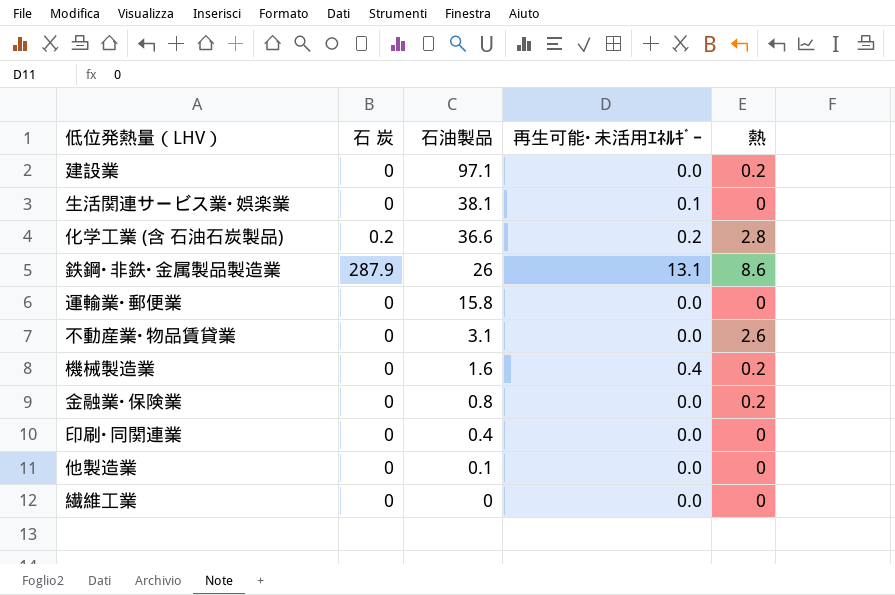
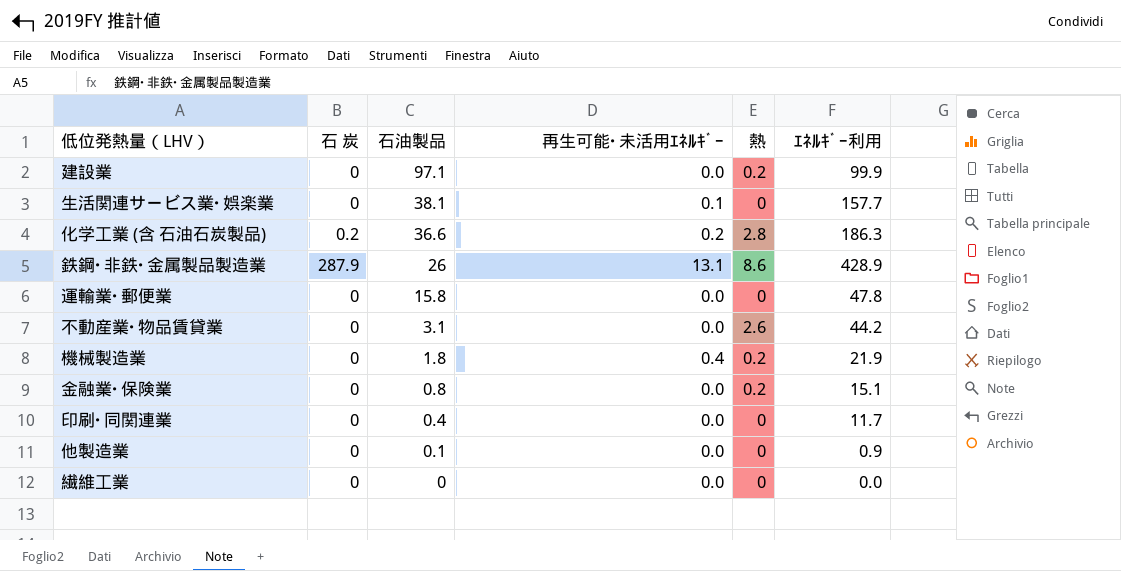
column ｴﾈﾙｷﾞｰ利用 | position: none -> 6
機械製造業 | 石油製品: 1.6 -> 1.8

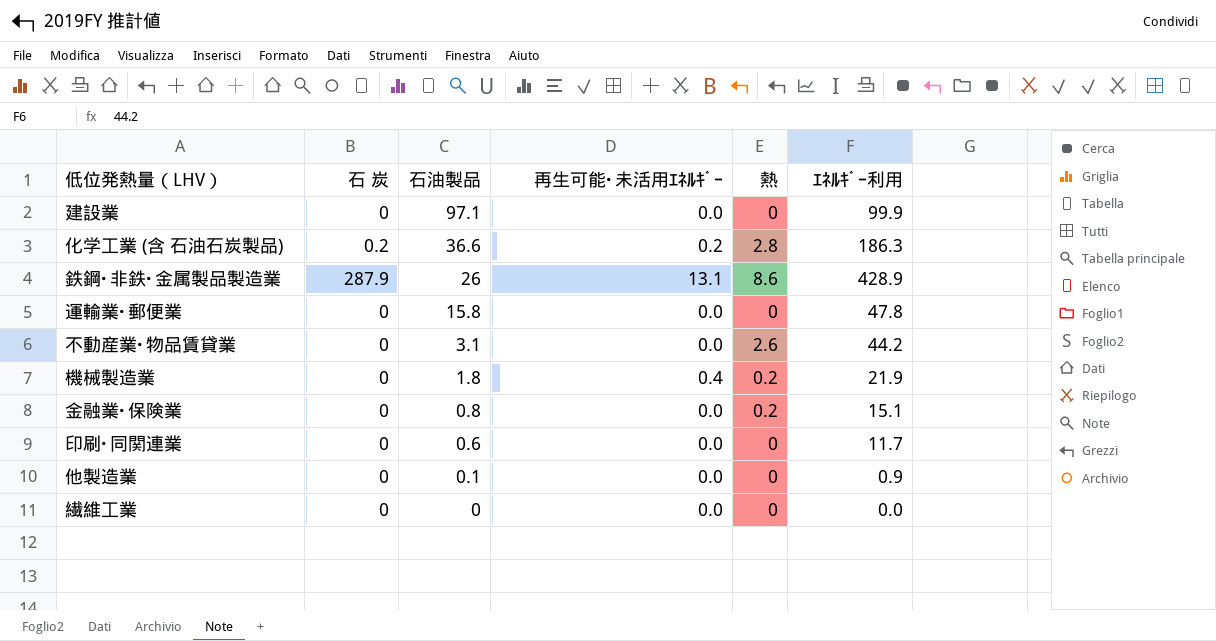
row 生活関連サービス業･娯楽業: 0 | 38.1 | 0.1 | 0 | 157.7 -> none
建設業 | 熱: 0.2 -> 0
印刷･同関連業 | 石油製品: 0.4 -> 0.6

